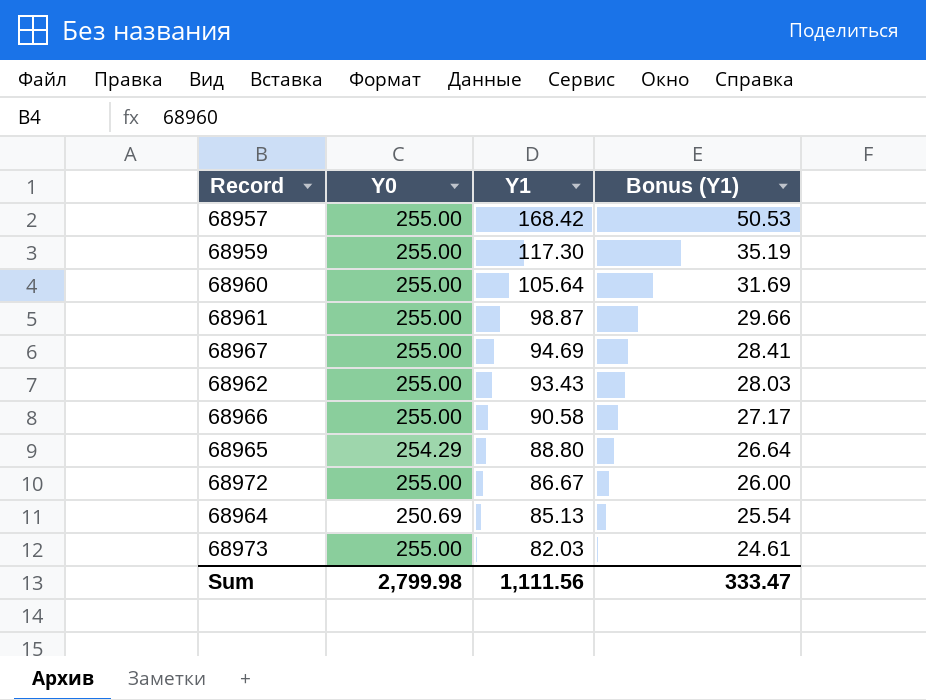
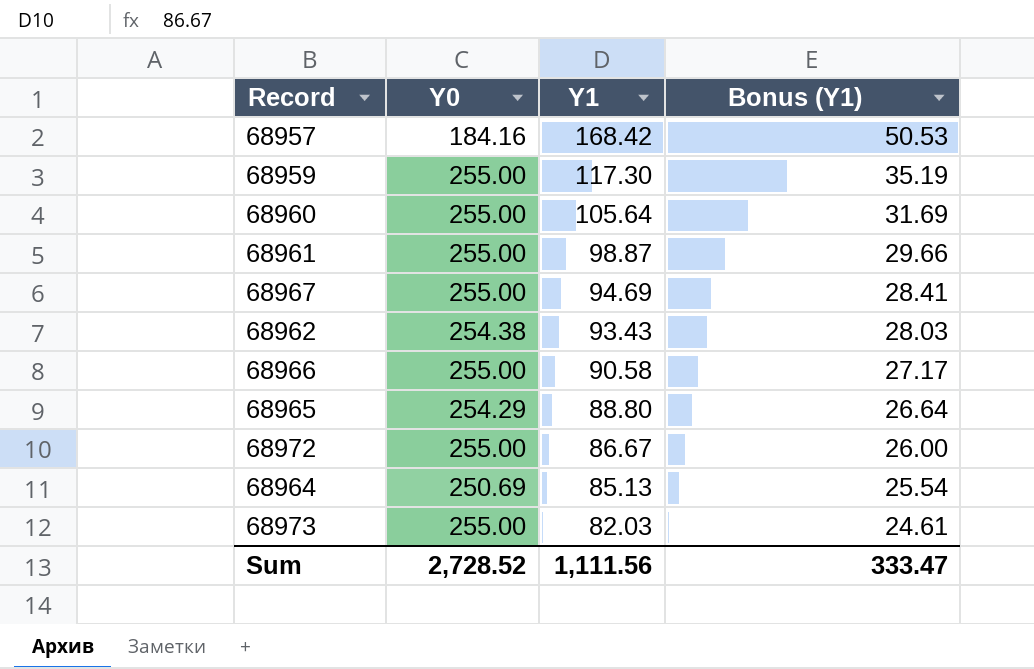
68957 | Y0: 255.00 -> 184.16
68962 | Y0: 255.00 -> 254.38
Sum | Y0: 2,799.98 -> 2,728.52

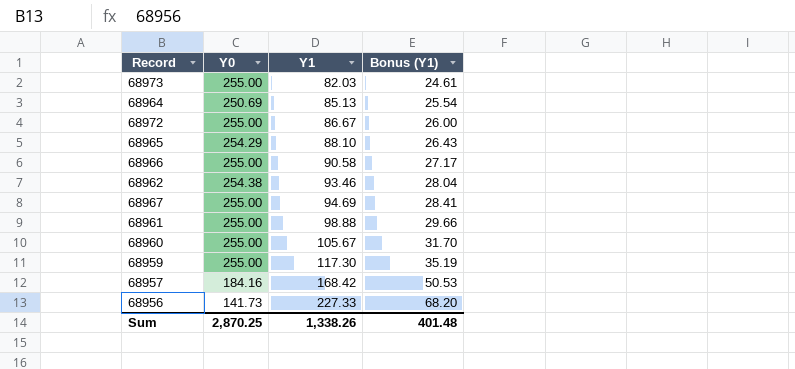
row order: Y1 descending -> Y1 ascending
68965 | Y1: 88.80 -> 88.10
68965 | Bonus (Y1): 26.64 -> 26.43
68962 | Y1: 93.43 -> 93.46
68962 | Bonus (Y1): 28.03 -> 28.04
68961 | Y1: 98.87 -> 98.88
68960 | Y1: 105.64 -> 105.67
68960 | Bonus (Y1): 31.69 -> 31.70
row 68956: none -> 141.73 | 227.33 | 68.20
Sum | Y0: 2,728.52 -> 2,870.25
Sum | Y1: 1,111.56 -> 1,338.26
Sum | Bonus (Y1): 333.47 -> 401.48

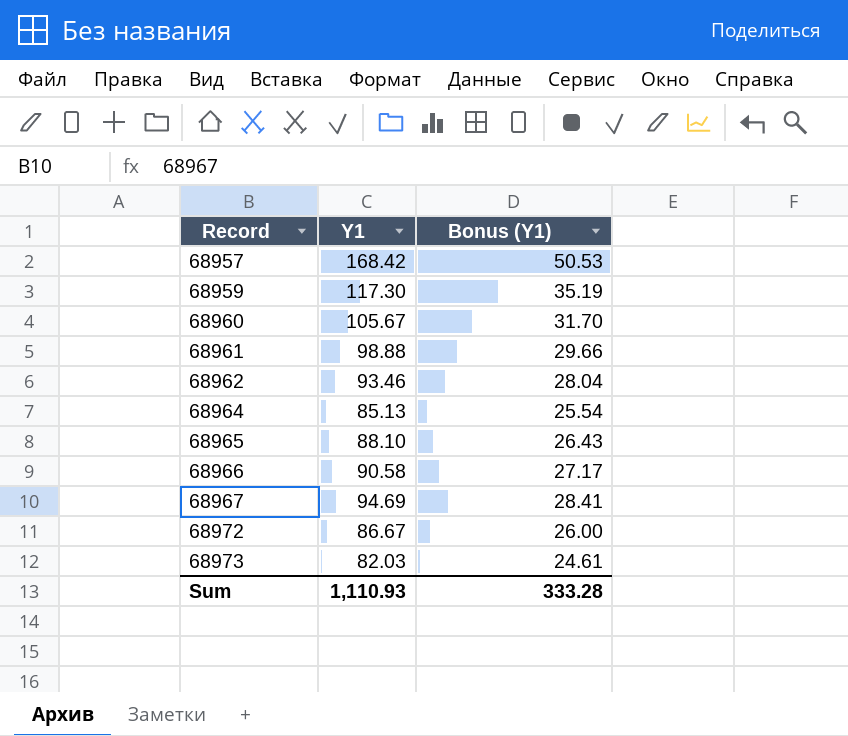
row order: Y1 ascending -> Record ascending
column Y0 | position: 2 -> none
row 68956: 141.73 | 227.33 | 68.20 -> none
Sum | Y1: 1,338.26 -> 1,110.93
Sum | Bonus (Y1): 401.48 -> 333.28

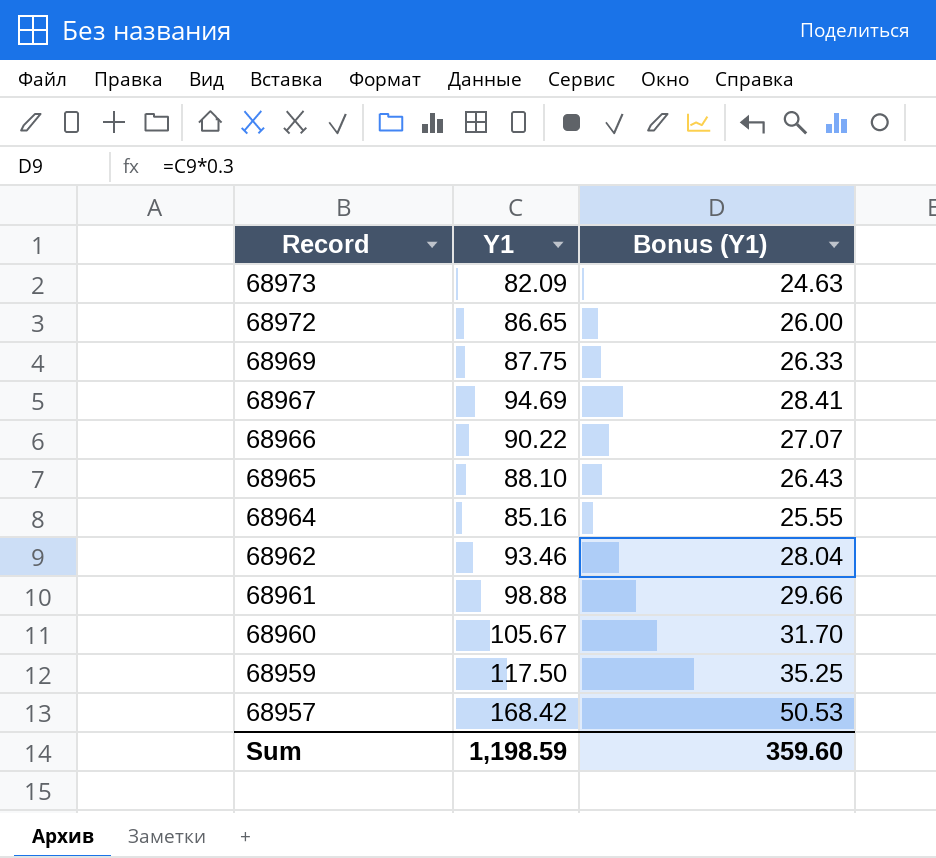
row order: Record ascending -> Record descending
68973 | Y1: 82.03 -> 82.09
68973 | Bonus (Y1): 24.61 -> 24.63
68972 | Y1: 86.67 -> 86.65
row 68969: none -> 87.75 | 26.33
68966 | Y1: 90.58 -> 90.22
68966 | Bonus (Y1): 27.17 -> 27.07
68964 | Y1: 85.13 -> 85.16
68964 | Bonus (Y1): 25.54 -> 25.55
68959 | Y1: 117.30 -> 117.50
68959 | Bonus (Y1): 35.19 -> 35.25
Sum | Y1: 1,110.93 -> 1,198.59
Sum | Bonus (Y1): 333.28 -> 359.60

